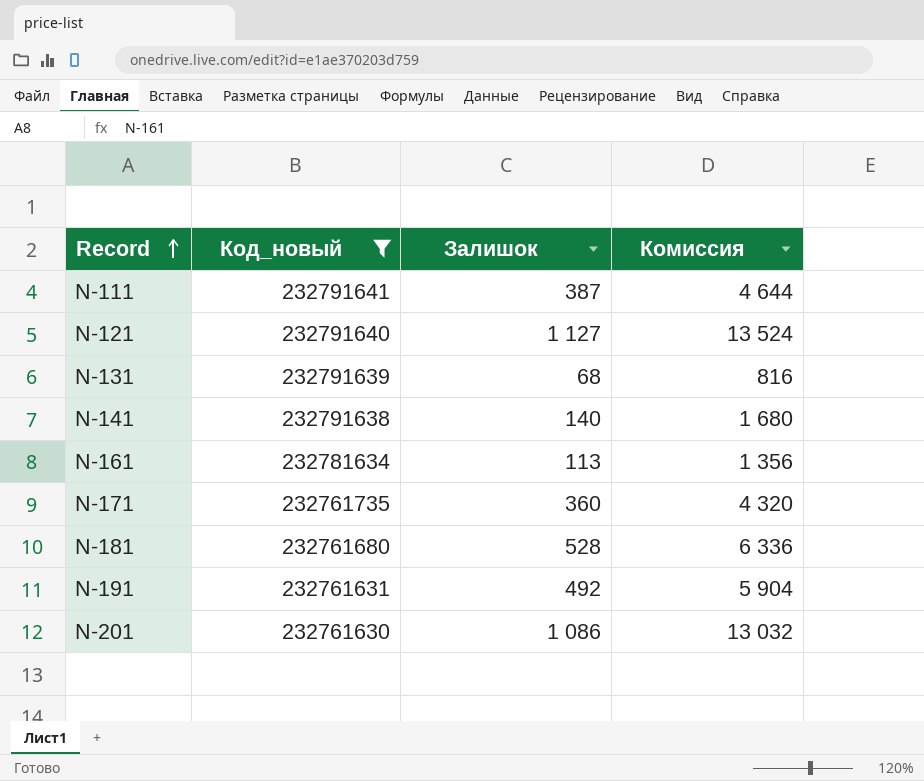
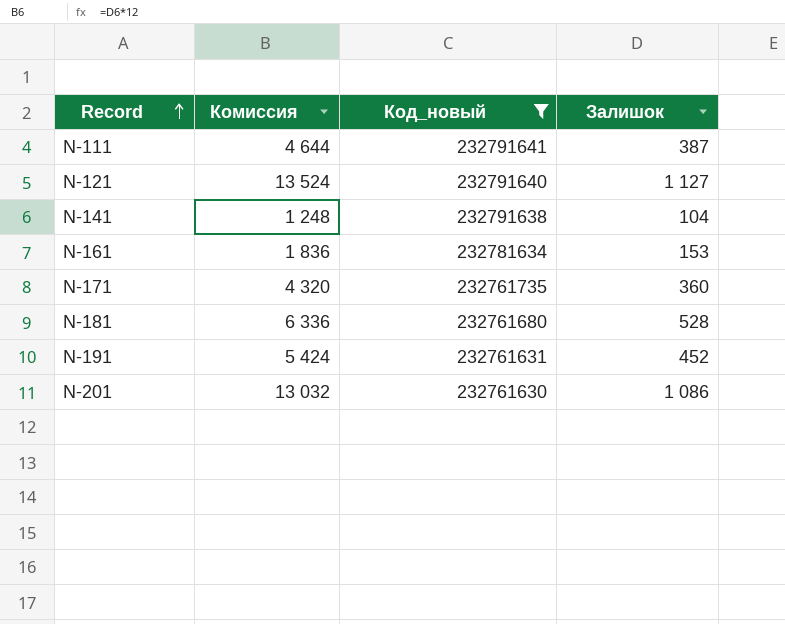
column Комиссия | position: 4 -> 2
row N-131: 232791639 | 68 | 816 -> none
N-141 | Комиссия: 1 680 -> 1 248
N-141 | Залишок: 140 -> 104
N-161 | Комиссия: 1 356 -> 1 836
N-161 | Залишок: 113 -> 153
N-191 | Комиссия: 5 904 -> 5 424
N-191 | Залишок: 492 -> 452

